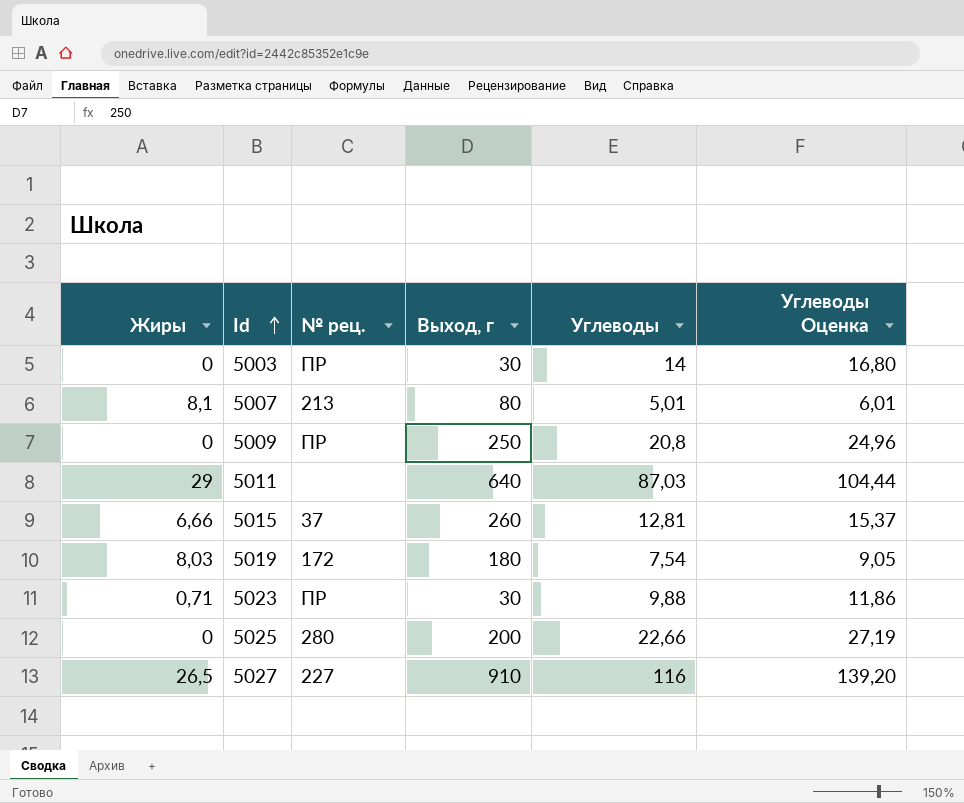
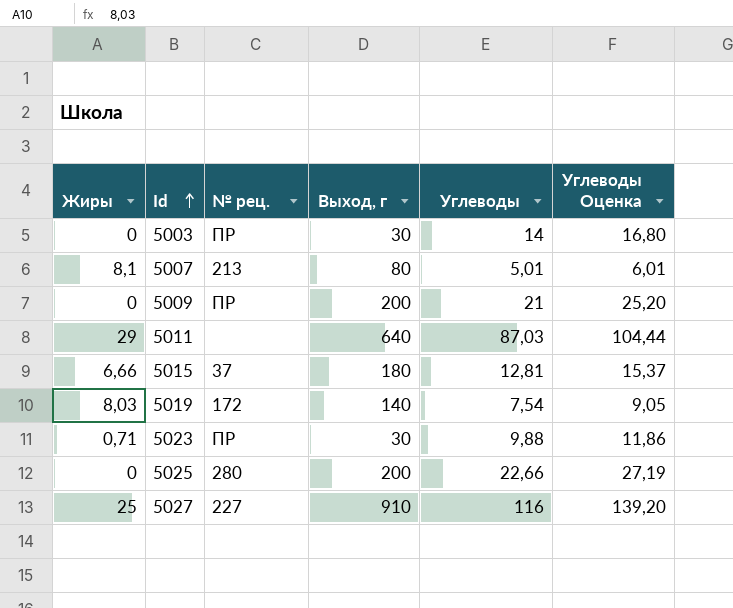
5009 | Выход, г: 250 -> 200
5009 | Углеводы: 20,8 -> 21
5009 | Углеводы Оценка: 24,96 -> 25,20
5015 | Выход, г: 260 -> 180
5019 | Выход, г: 180 -> 140
5027 | Жиры: 26,5 -> 25

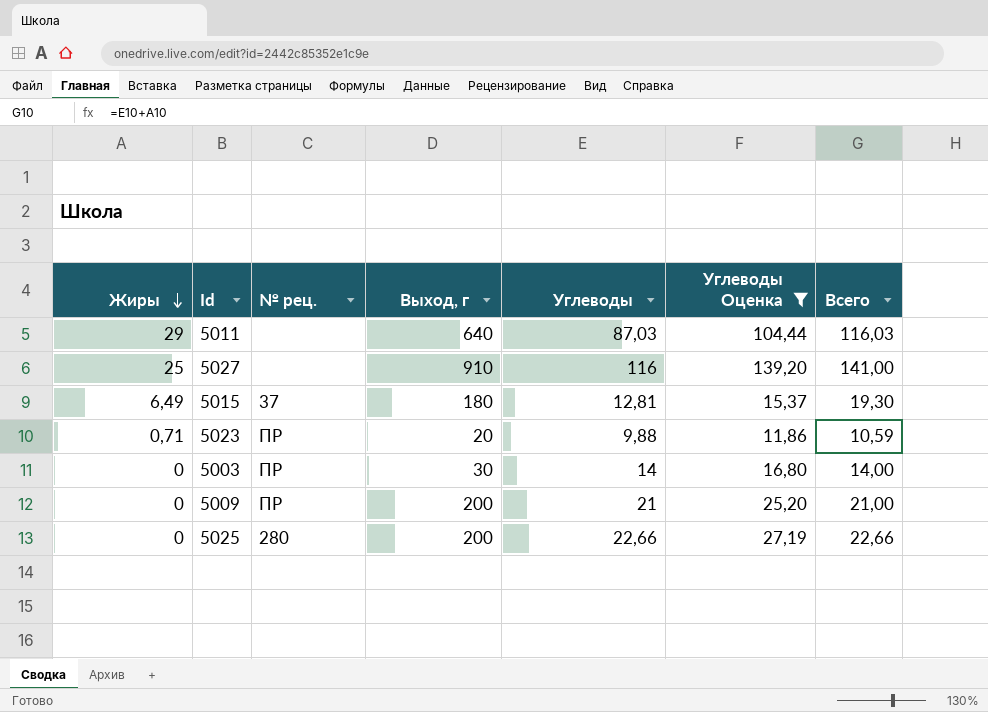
filter: none -> Углеводы Оценка >= 11,86
row order: Id ascending -> Жиры descending
column Всего | formula: none -> [Жиры] + [Углеводы]
5027 | № рец.: 227 -> none
5015 | Жиры: 6,66 -> 6,49
5023 | Выход, г: 30 -> 20

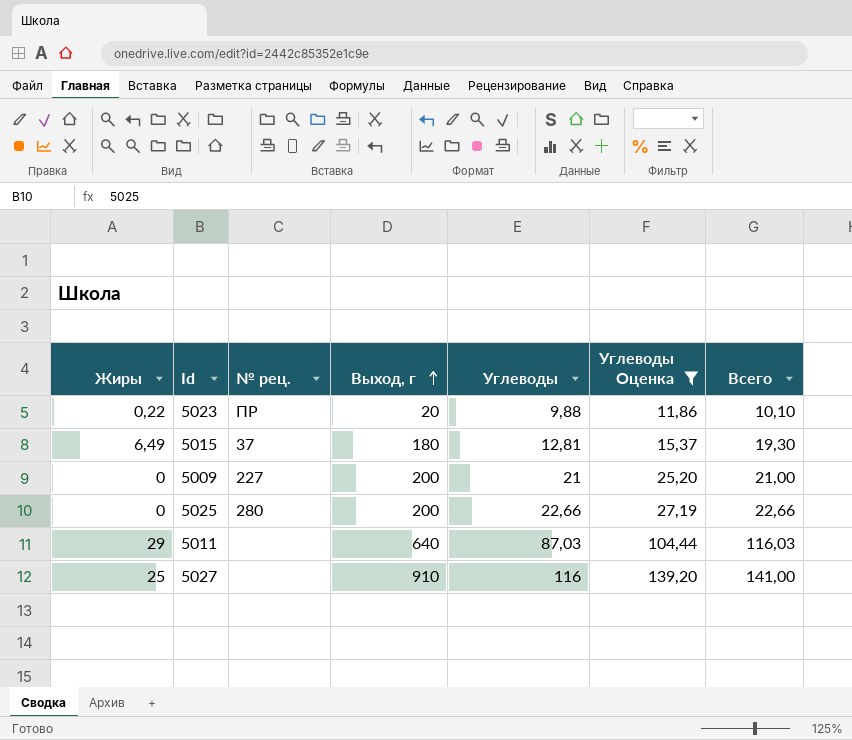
row order: Жиры descending -> Выход, г ascending
row 5003: 0 | ПР | 30 | 14 | 16,80 | 14,00 -> none
5023 | Жиры: 0,71 -> 0,22
5023 | Всего: 10,59 -> 10,10
5009 | № рец.: ПР -> 227

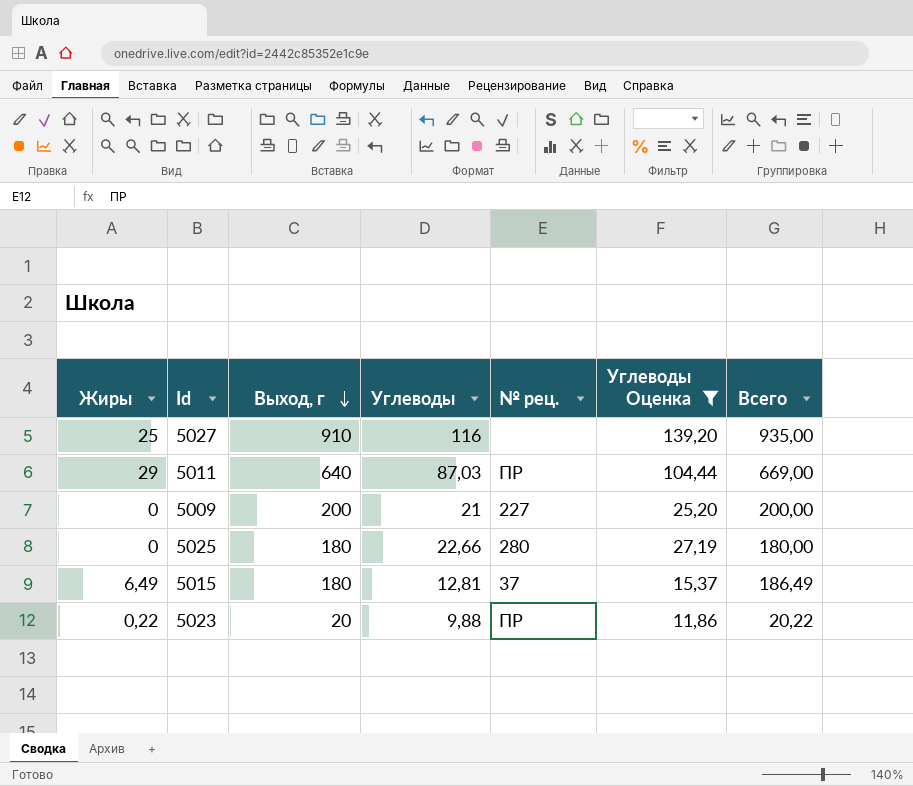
row order: Выход, г ascending -> Выход, г descending
column № рец. | position: 3 -> 5
column Всего | formula: [Жиры] + [Углеводы] -> [Жиры] + [Выход, г]
5011 | № рец.: none -> ПР
5025 | Выход, г: 200 -> 180

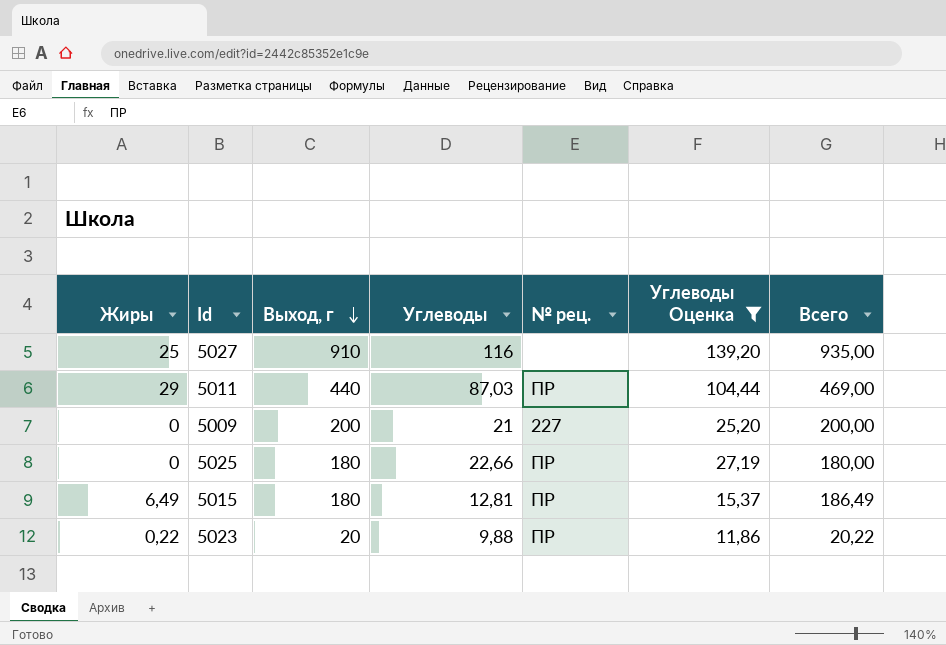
5011 | Выход, г: 640 -> 440
5011 | Всего: 669,00 -> 469,00
5025 | № рец.: 280 -> ПР
5015 | № рец.: 37 -> ПР

